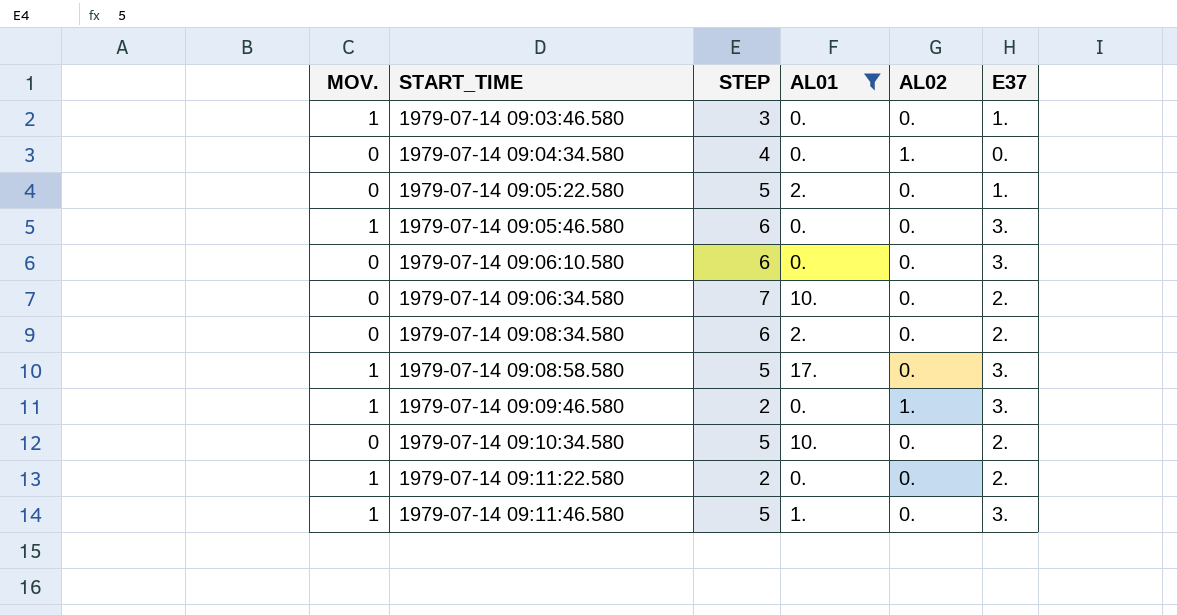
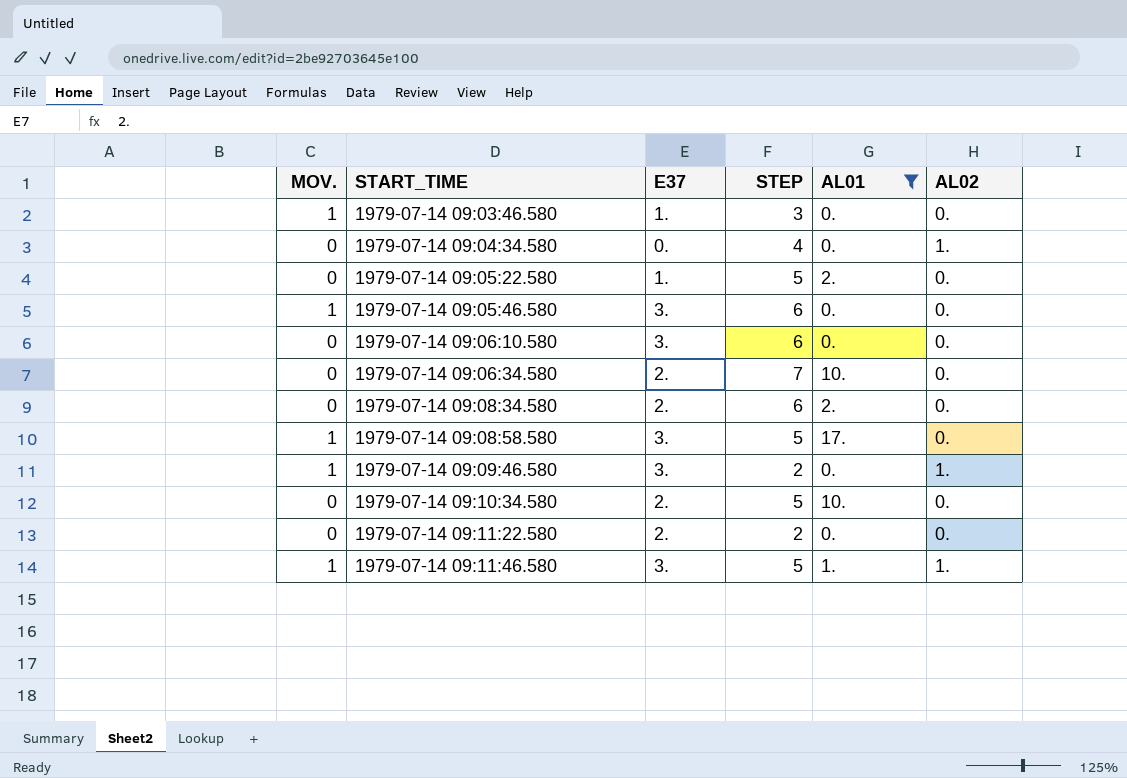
column E37 | position: 6 -> 3
1979-07-14 09:11:22.580 | MOV.: 1 -> 0
1979-07-14 09:11:46.580 | AL02: 0. -> 1.

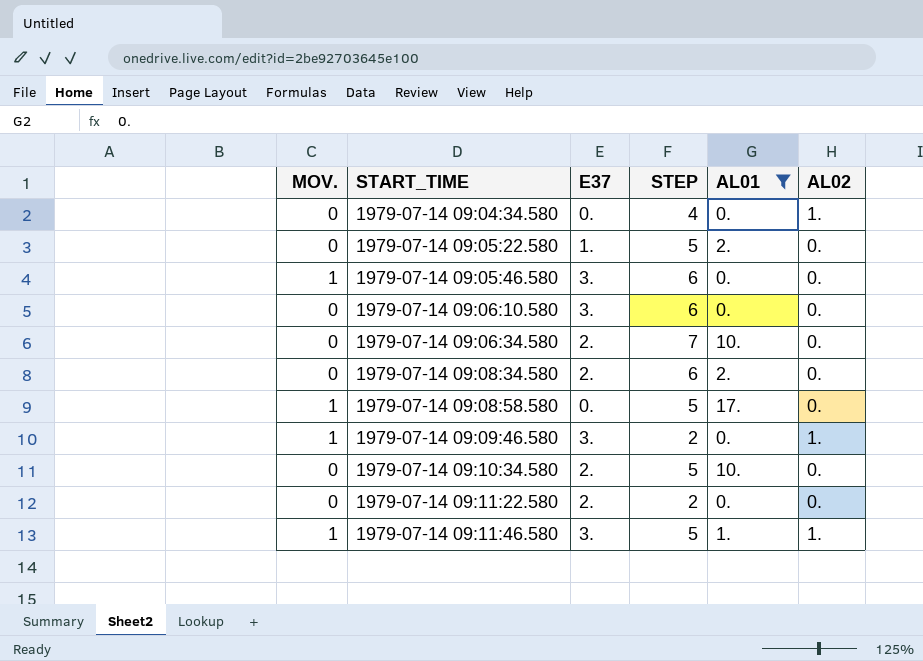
row 1979-07-14 09:03:46.580: 1 | 1. | 3 | 0. | 0. -> none
1979-07-14 09:08:58.580 | E37: 3. -> 0.

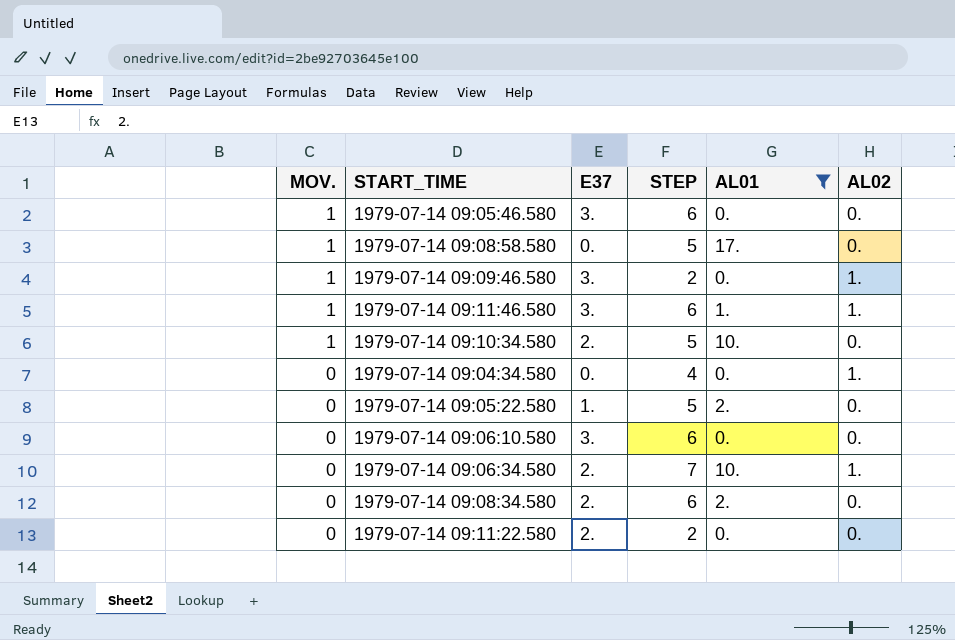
row order: START_TIME ascending -> MOV. descending
1979-07-14 09:11:46.580 | STEP: 5 -> 6
1979-07-14 09:10:34.580 | MOV.: 0 -> 1
1979-07-14 09:06:34.580 | AL02: 0. -> 1.

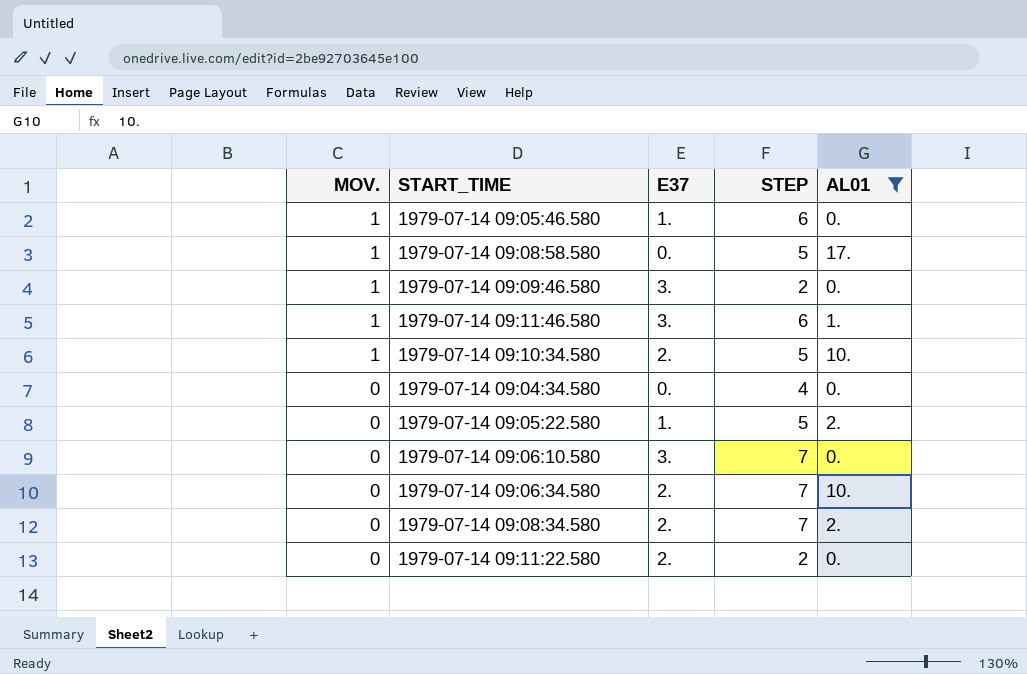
column AL02 | position: 6 -> none
1979-07-14 09:05:46.580 | E37: 3. -> 1.
1979-07-14 09:06:10.580 | STEP: 6 -> 7
1979-07-14 09:08:34.580 | STEP: 6 -> 7

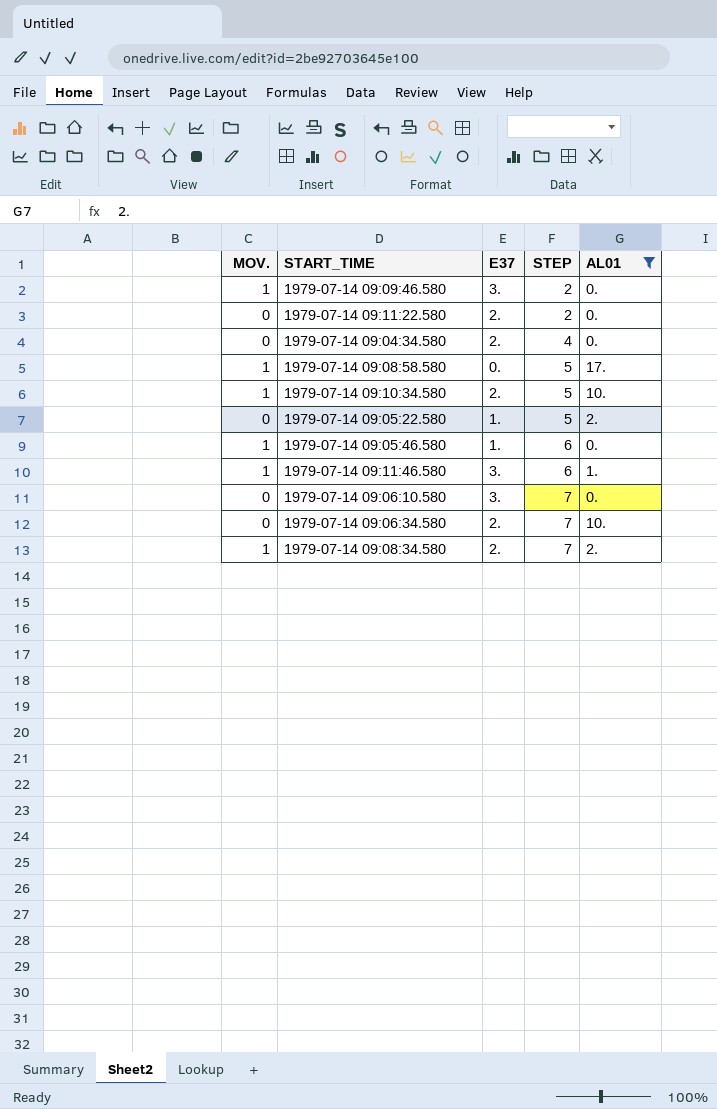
row order: MOV. descending -> STEP ascending
1979-07-14 09:04:34.580 | E37: 0. -> 2.
1979-07-14 09:08:34.580 | MOV.: 0 -> 1

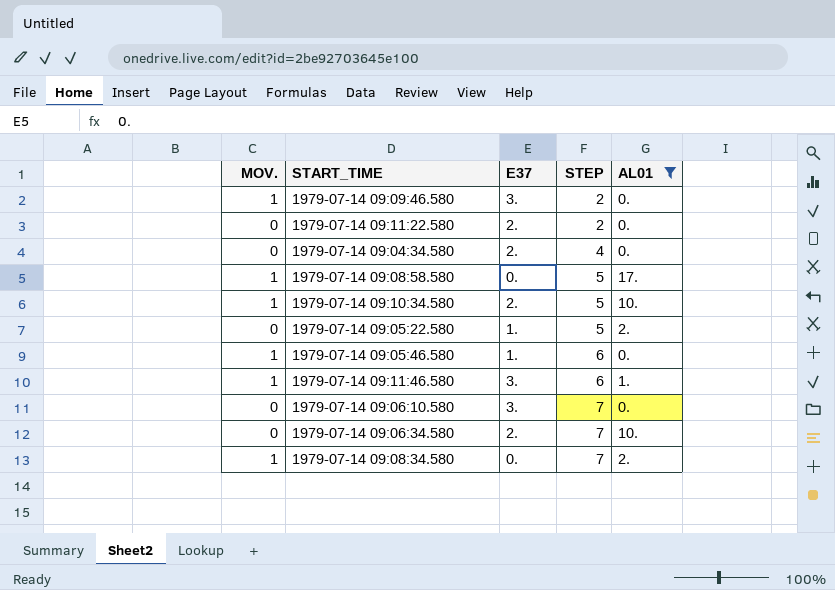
1979-07-14 09:08:34.580 | E37: 2. -> 0.

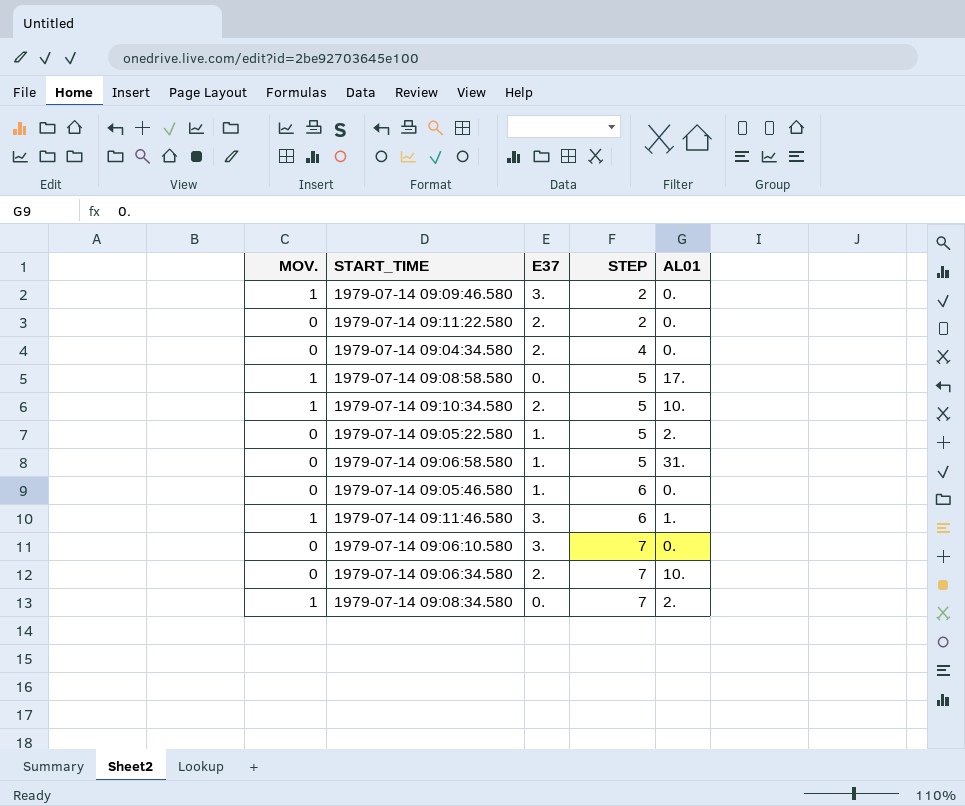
filter: AL01 != 31. -> none
1979-07-14 09:05:46.580 | MOV.: 1 -> 0

